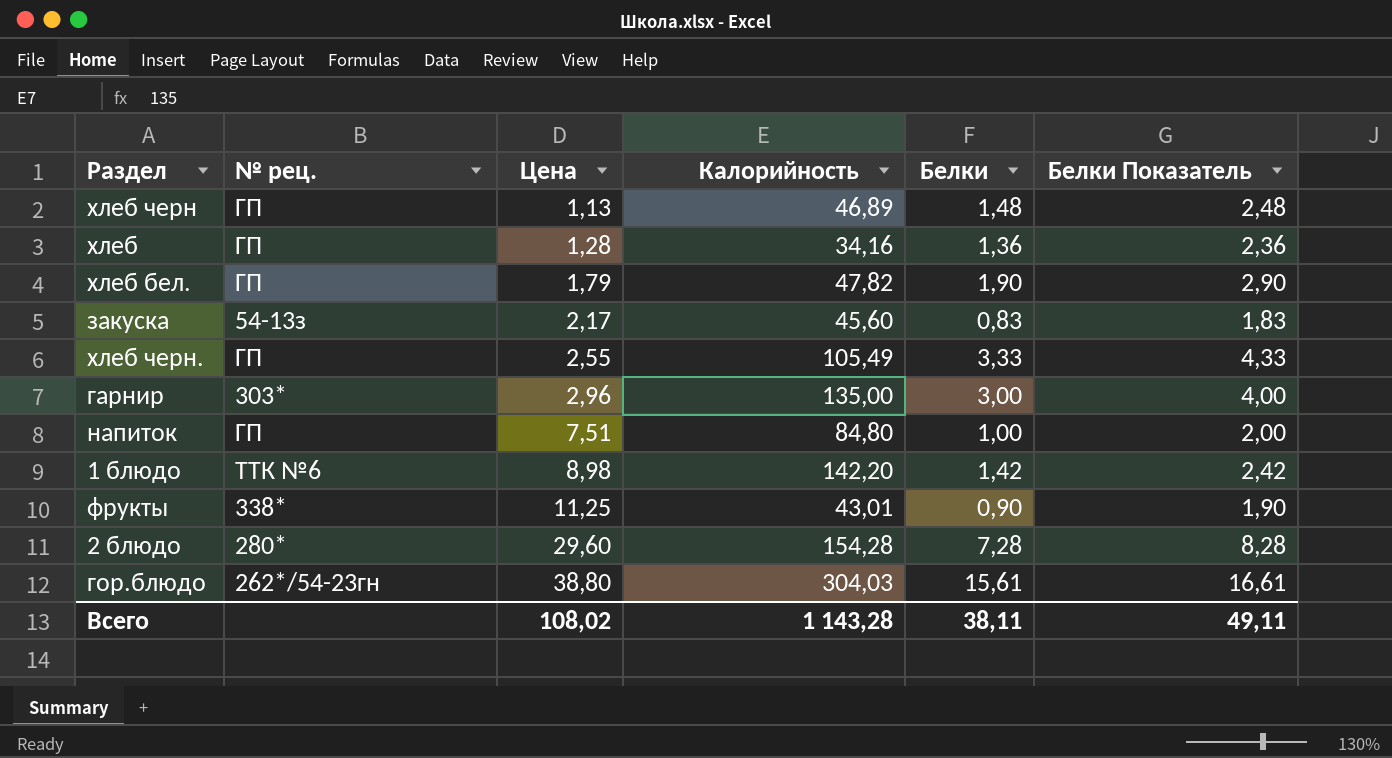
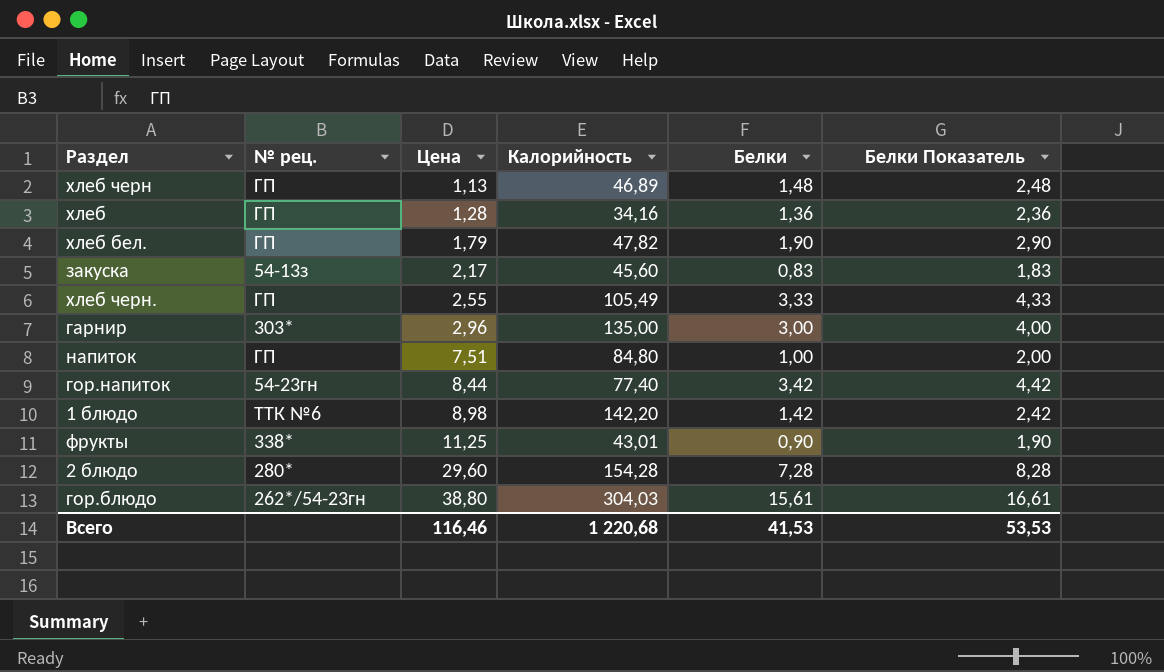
row гор.напиток: none -> 54-23гн | 8,44 | 77,40 | 3,42 | 4,42
Всего | Цена: 108,02 -> 116,46
Всего | Калорийность: 1 143,28 -> 1 220,68
Всего | Белки: 38,11 -> 41,53
Всего | Белки Показатель: 49,11 -> 53,53

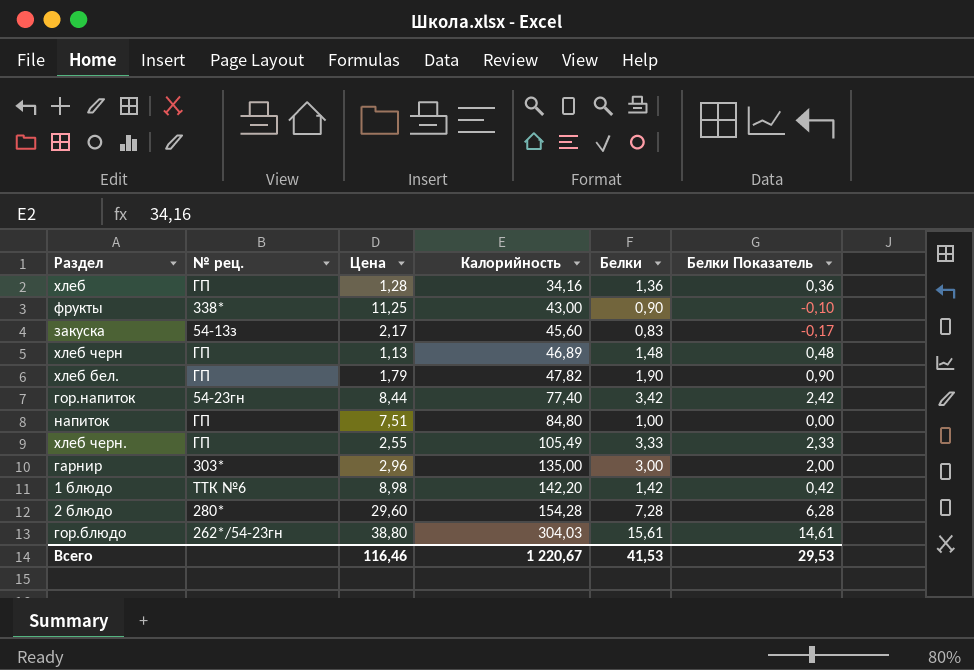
row order: Цена ascending -> Калорийность ascending
column Белки Показатель | formula: [Белки] + 1 -> [Белки] - 1
фрукты | Калорийность: 43,01 -> 43,00
Всего | Калорийность: 1 220,68 -> 1 220,67
Всего | Белки Показатель: 53,53 -> 29,53

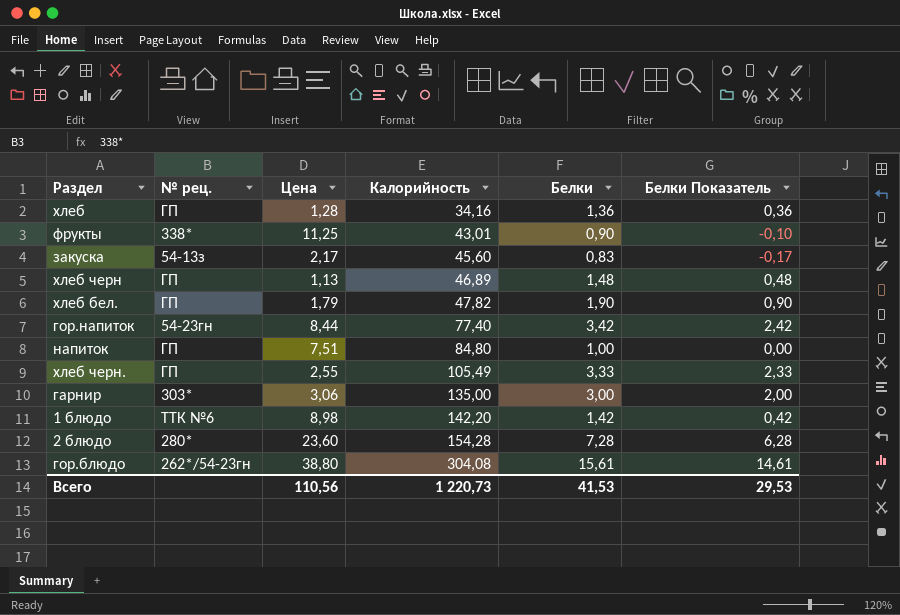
фрукты | Калорийность: 43,00 -> 43,01
гарнир | Цена: 2,96 -> 3,06
2 блюдо | Цена: 29,60 -> 23,60
гор.блюдо | Калорийность: 304,03 -> 304,08
Всего | Цена: 116,46 -> 110,56
Всего | Калорийность: 1 220,67 -> 1 220,73

